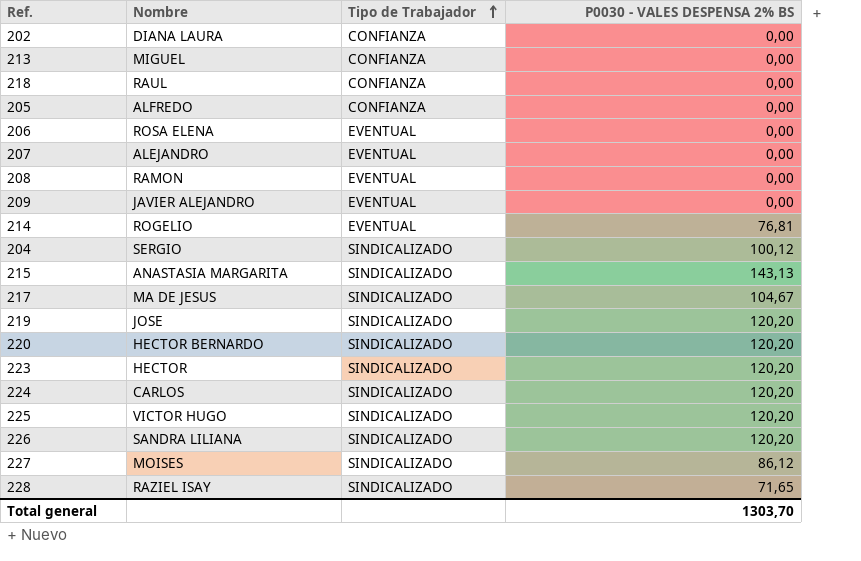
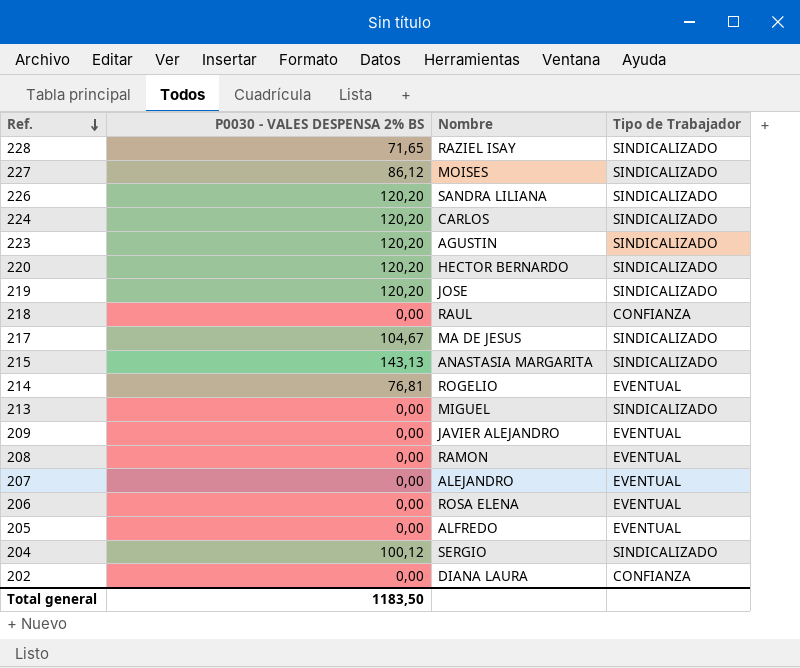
row order: Tipo de Trabajador ascending -> Ref. descending
column P0030 - VALES DESPENSA 2% BS | position: 4 -> 2
row 225: VICTOR HUGO | SINDICALIZADO | 120,20 -> none
223 | Nombre: HECTOR -> AGUSTIN
213 | Tipo de Trabajador: CONFIANZA -> SINDICALIZADO
205 | Tipo de Trabajador: CONFIANZA -> EVENTUAL
Total general | P0030 - VALES DESPENSA 2% BS: 1303,70 -> 1183,50

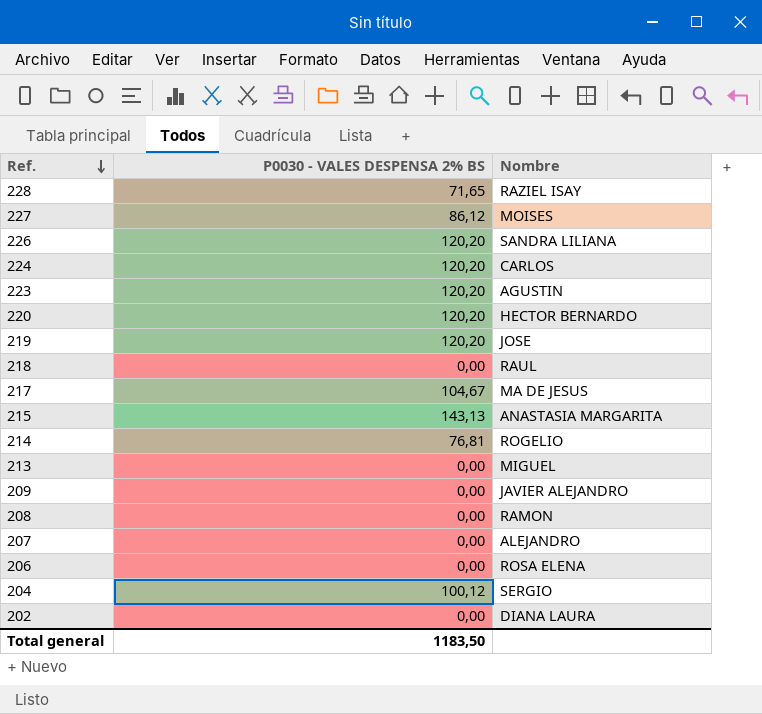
column Tipo de Trabajador | position: 4 -> none
row 205: 0,00 | ALFREDO | EVENTUAL -> none

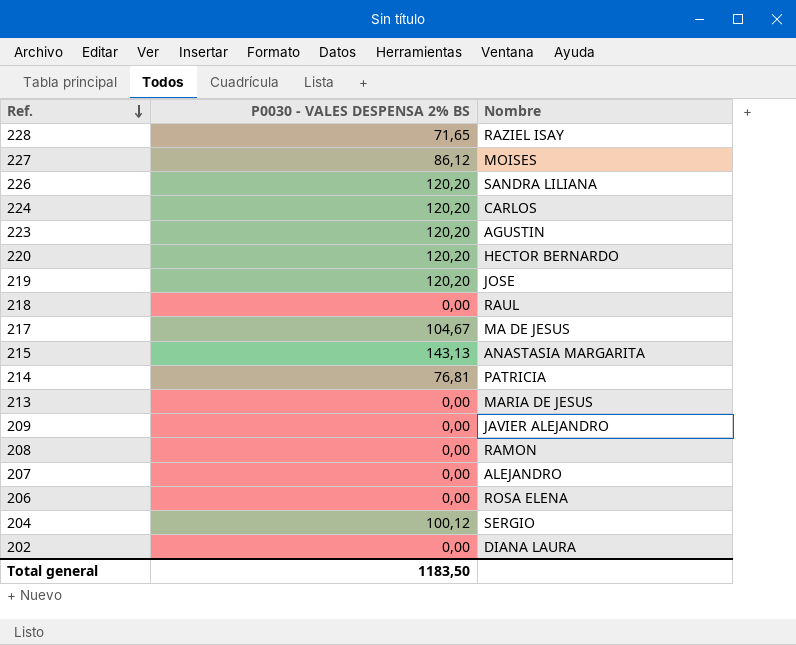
214 | Nombre: ROGELIO -> PATRICIA
213 | Nombre: MIGUEL -> MARIA DE JESUS

